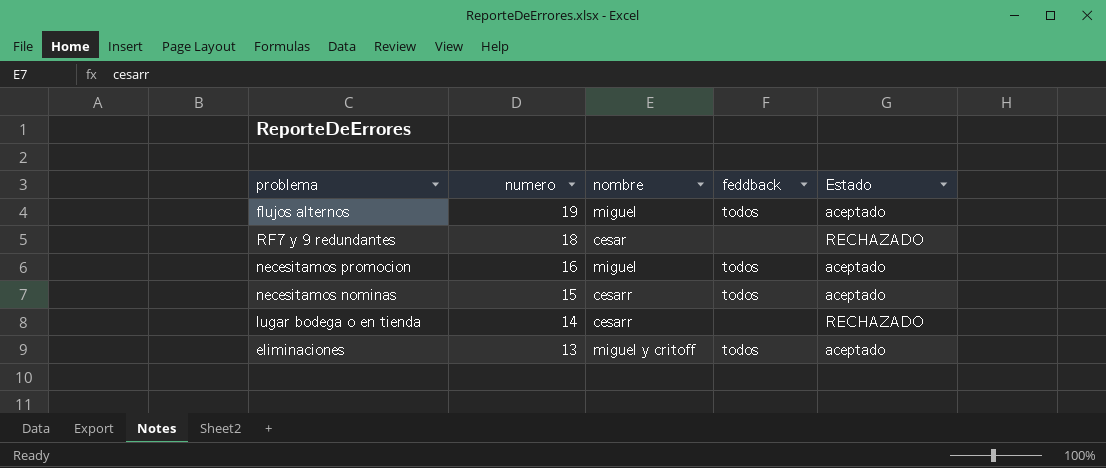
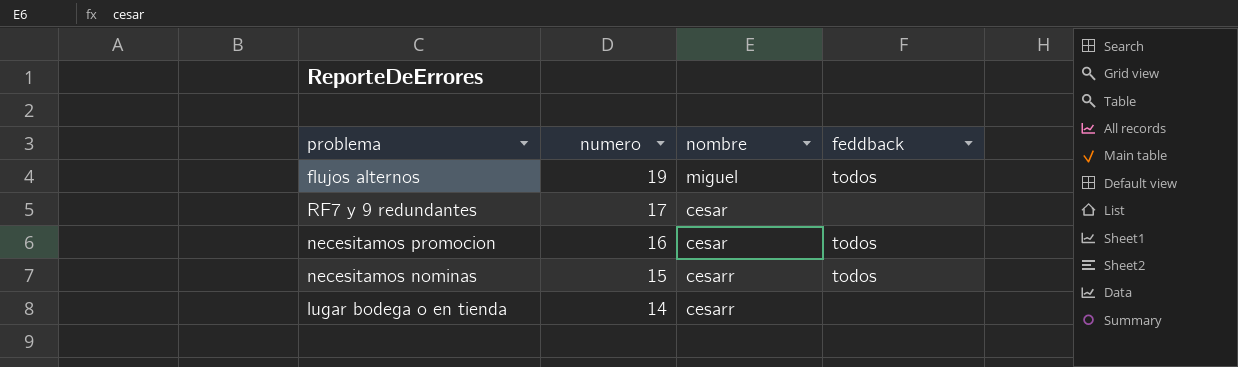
column Estado | position: 5 -> none
row eliminaciones: 13 | miguel y critoff | todos | aceptado -> none
RF7 y 9 redundantes | numero: 18 -> 17
necesitamos promocion | nombre: miguel -> cesar

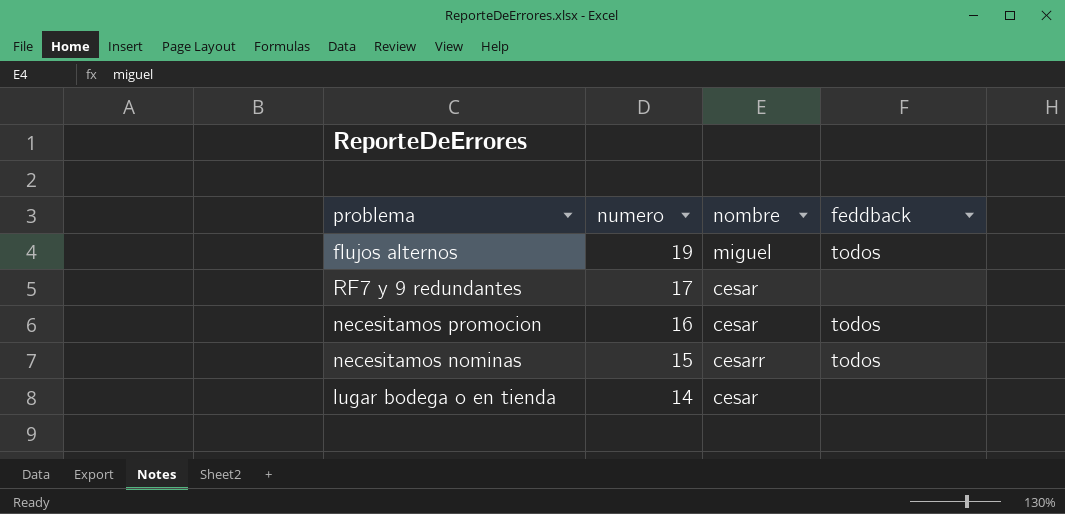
lugar bodega o en tienda | nombre: cesarr -> cesar

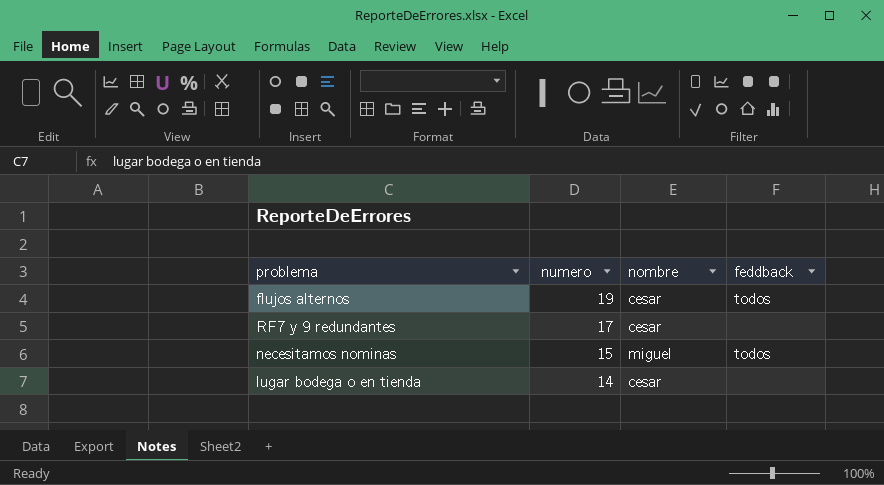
row necesitamos promocion: 16 | cesar | todos -> none
flujos alternos | nombre: miguel -> cesar
necesitamos nominas | nombre: cesarr -> miguel

